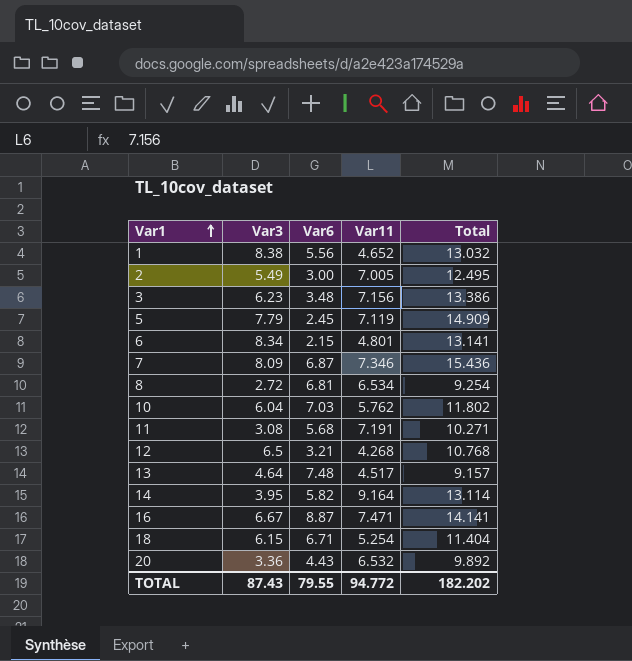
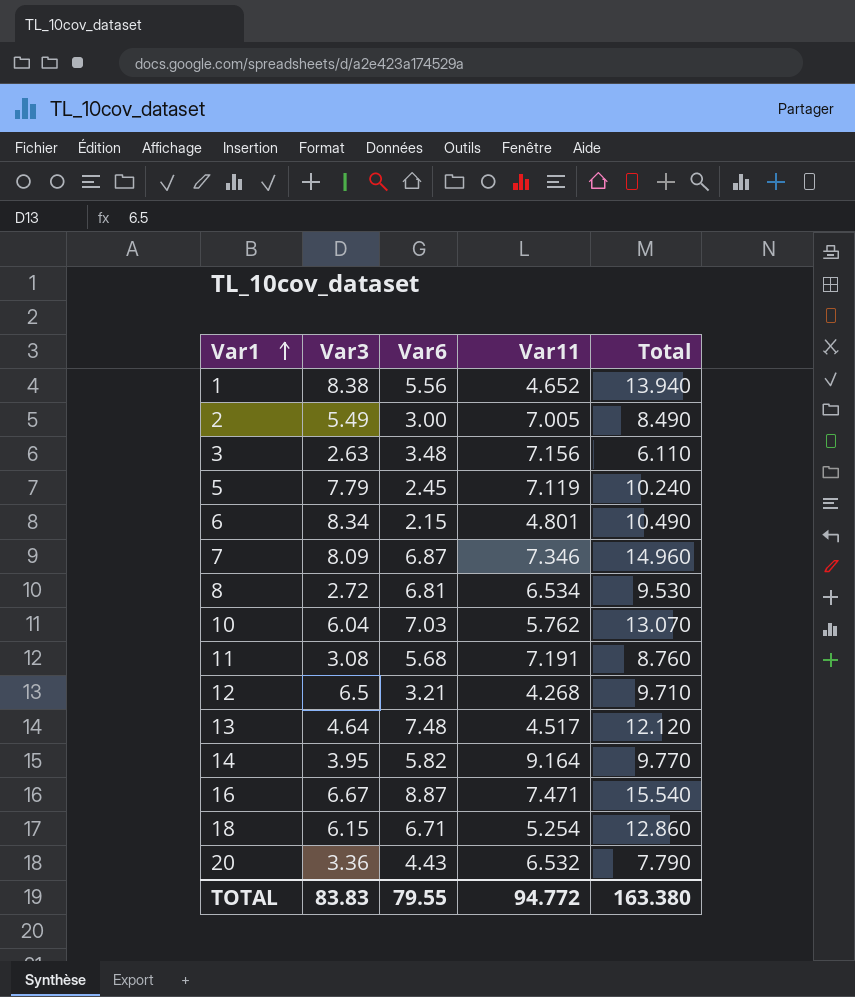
column Total | formula: [Var3] + [Var11] -> [Var3] + [Var6]
3 | Var3: 6.23 -> 2.63
TOTAL | Var3: 87.43 -> 83.83
TOTAL | Total: 182.202 -> 163.380

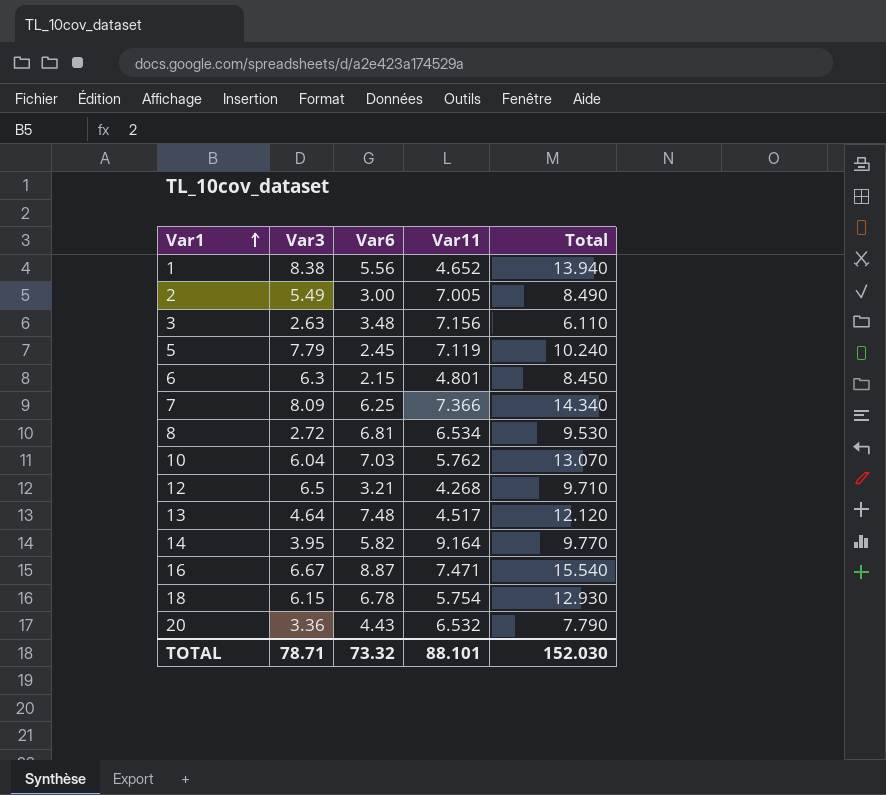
row 11: 3.08 | 5.68 | 7.191 | 8.760 -> none
6 | Var3: 8.34 -> 6.3
6 | Total: 10.490 -> 8.450
7 | Var6: 6.87 -> 6.25
7 | Var11: 7.346 -> 7.366
7 | Total: 14.960 -> 14.340
18 | Var6: 6.71 -> 6.78
18 | Var11: 5.254 -> 5.754
18 | Total: 12.860 -> 12.930
TOTAL | Var3: 83.83 -> 78.71
TOTAL | Var6: 79.55 -> 73.32
TOTAL | Var11: 94.772 -> 88.101
TOTAL | Total: 163.380 -> 152.030

